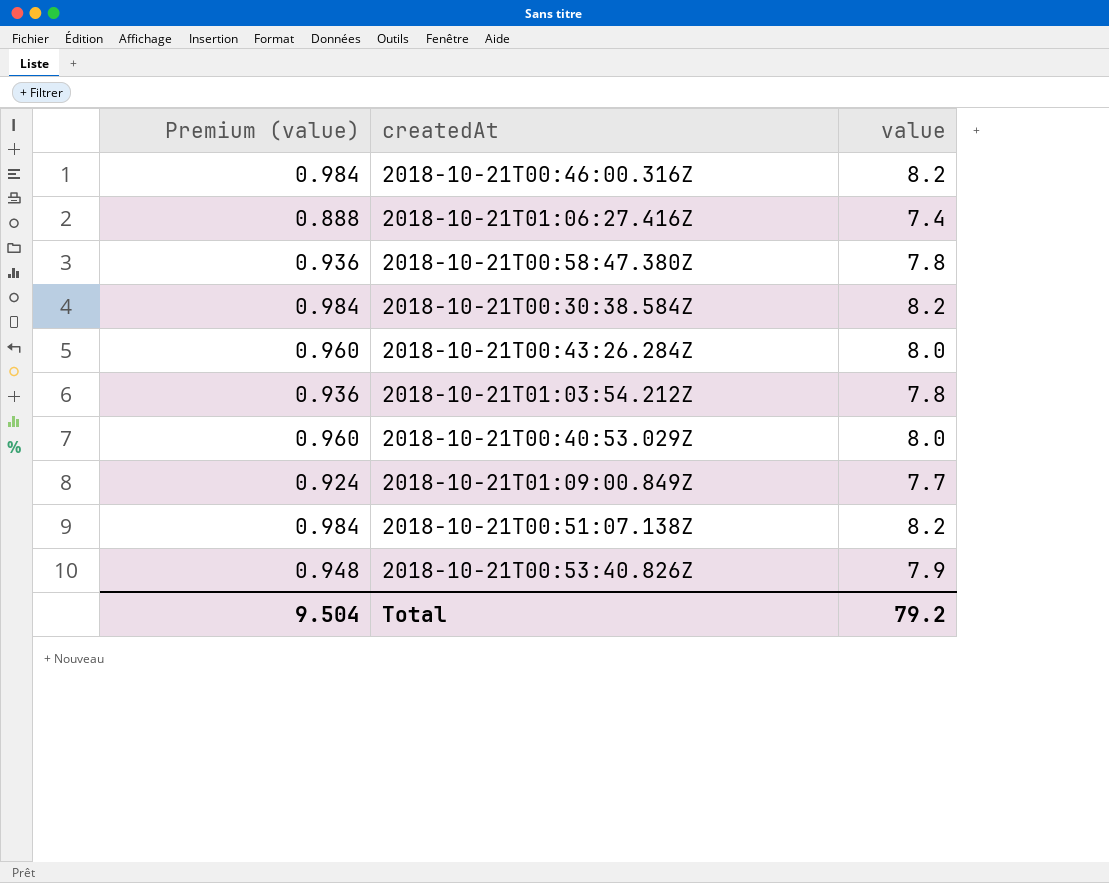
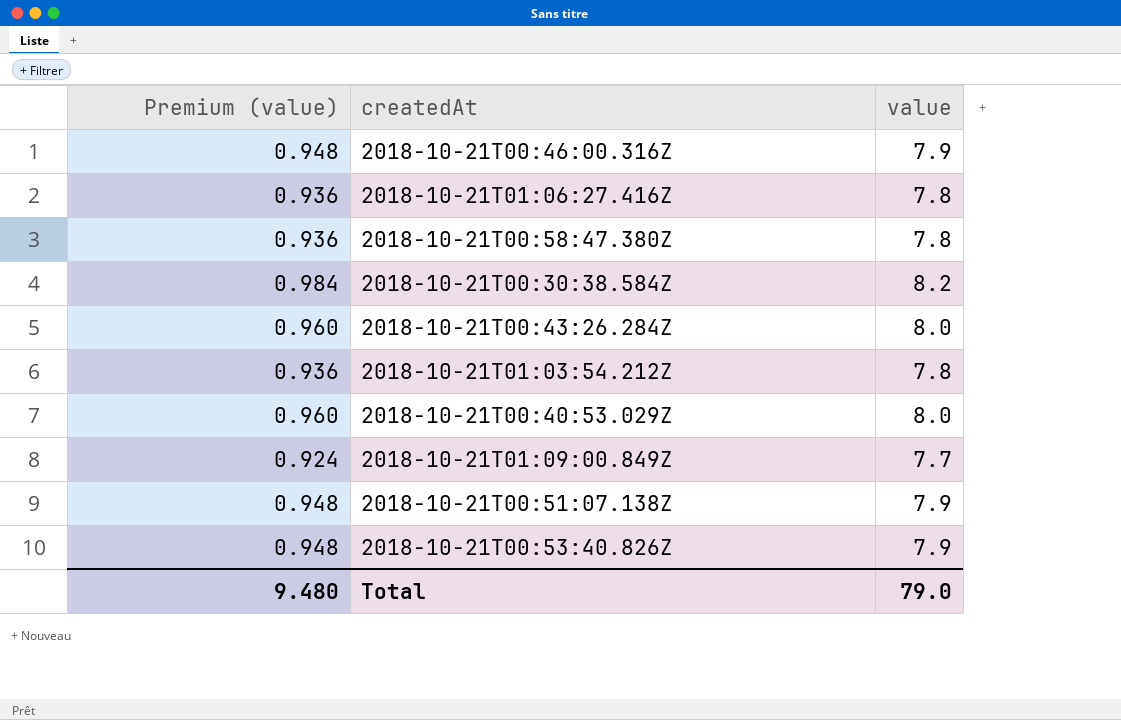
2018-10-21T00:46:00.316Z | Premium (value): 0.984 -> 0.948
2018-10-21T00:46:00.316Z | value: 8.2 -> 7.9
2018-10-21T01:06:27.416Z | Premium (value): 0.888 -> 0.936
2018-10-21T01:06:27.416Z | value: 7.4 -> 7.8
2018-10-21T00:51:07.138Z | Premium (value): 0.984 -> 0.948
2018-10-21T00:51:07.138Z | value: 8.2 -> 7.9
Total | Premium (value): 9.504 -> 9.480
Total | value: 79.2 -> 79.0

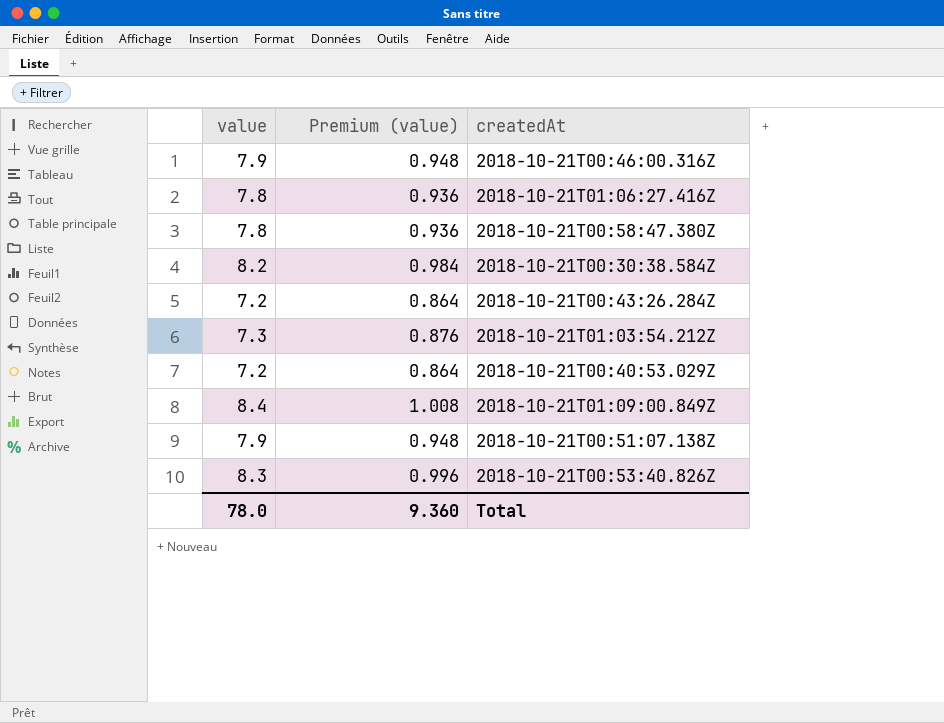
column value | position: 3 -> 1
2018-10-21T00:43:26.284Z | value: 8.0 -> 7.2
2018-10-21T00:43:26.284Z | Premium (value): 0.960 -> 0.864
2018-10-21T01:03:54.212Z | value: 7.8 -> 7.3
2018-10-21T01:03:54.212Z | Premium (value): 0.936 -> 0.876
2018-10-21T00:40:53.029Z | value: 8.0 -> 7.2
2018-10-21T00:40:53.029Z | Premium (value): 0.960 -> 0.864
2018-10-21T01:09:00.849Z | value: 7.7 -> 8.4
2018-10-21T01:09:00.849Z | Premium (value): 0.924 -> 1.008
2018-10-21T00:53:40.826Z | value: 7.9 -> 8.3
2018-10-21T00:53:40.826Z | Premium (value): 0.948 -> 0.996
Total | value: 79.0 -> 78.0
Total | Premium (value): 9.480 -> 9.360

